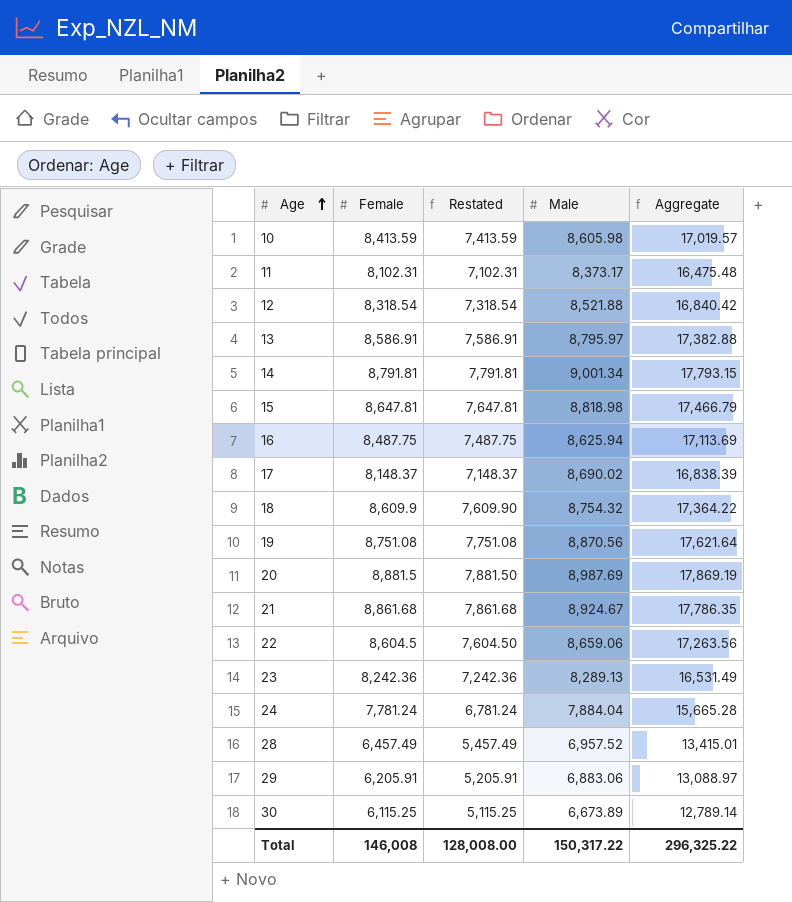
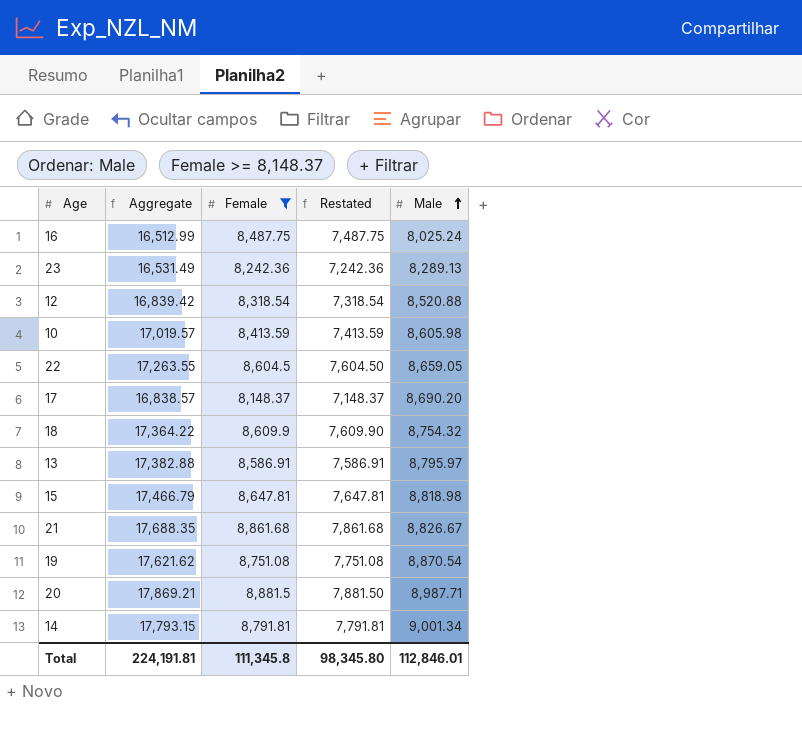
filter: none -> Female >= 8,148.37
row order: Age ascending -> Male ascending
column Aggregate | position: 5 -> 2
16 | Aggregate: 17,113.69 -> 16,512.99
16 | Male: 8,625.94 -> 8,025.24
12 | Aggregate: 16,840.42 -> 16,839.42
12 | Male: 8,521.88 -> 8,520.88
22 | Aggregate: 17,263.56 -> 17,263.55
22 | Male: 8,659.06 -> 8,659.05
17 | Aggregate: 16,838.39 -> 16,838.57
17 | Male: 8,690.02 -> 8,690.20
21 | Aggregate: 17,786.35 -> 17,688.35
21 | Male: 8,924.67 -> 8,826.67
19 | Aggregate: 17,621.64 -> 17,621.62
19 | Male: 8,870.56 -> 8,870.54
20 | Aggregate: 17,869.19 -> 17,869.21
20 | Male: 8,987.69 -> 8,987.71
Total | Aggregate: 296,325.22 -> 224,191.81
Total | Female: 146,008 -> 111,345.8
Total | Restated: 128,008.00 -> 98,345.80
Total | Male: 150,317.22 -> 112,846.01

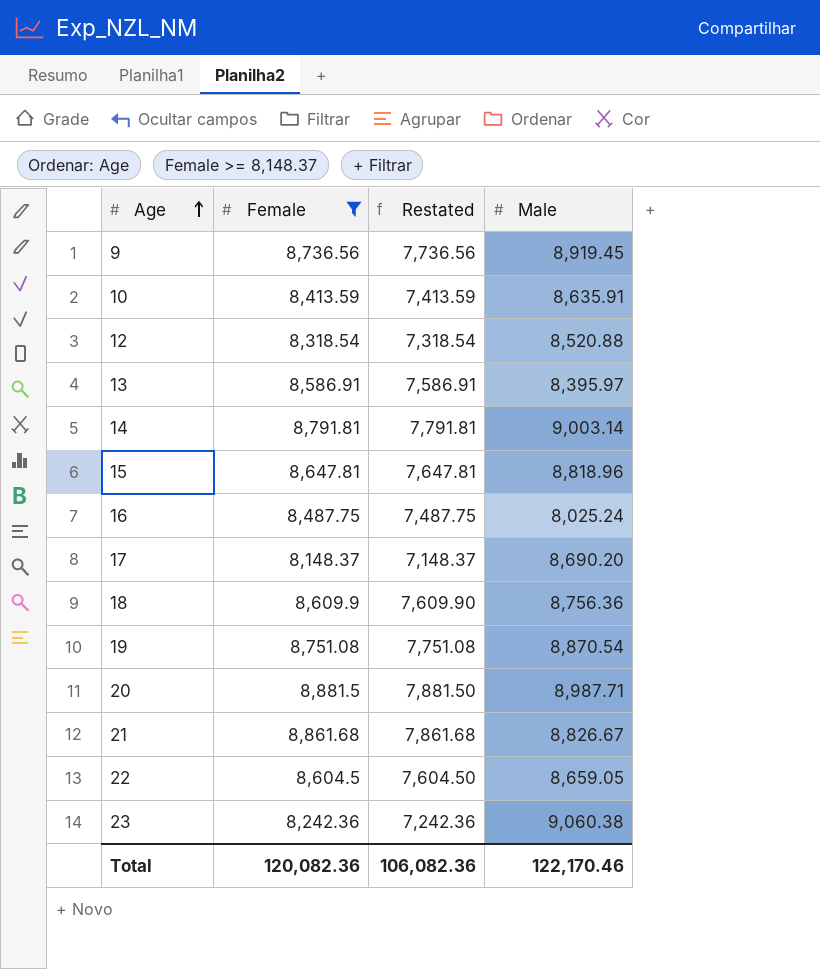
row order: Male ascending -> Age ascending
column Aggregate | formula: [Female] + [Male] -> none
row 9: none -> 8,736.56 | 7,736.56 | 8,919.45
10 | Male: 8,605.98 -> 8,635.91
13 | Male: 8,795.97 -> 8,395.97
14 | Male: 9,001.34 -> 9,003.14
15 | Male: 8,818.98 -> 8,818.96
18 | Male: 8,754.32 -> 8,756.36
23 | Male: 8,289.13 -> 9,060.38
Total | Female: 111,345.8 -> 120,082.36
Total | Restated: 98,345.80 -> 106,082.36
Total | Male: 112,846.01 -> 122,170.46

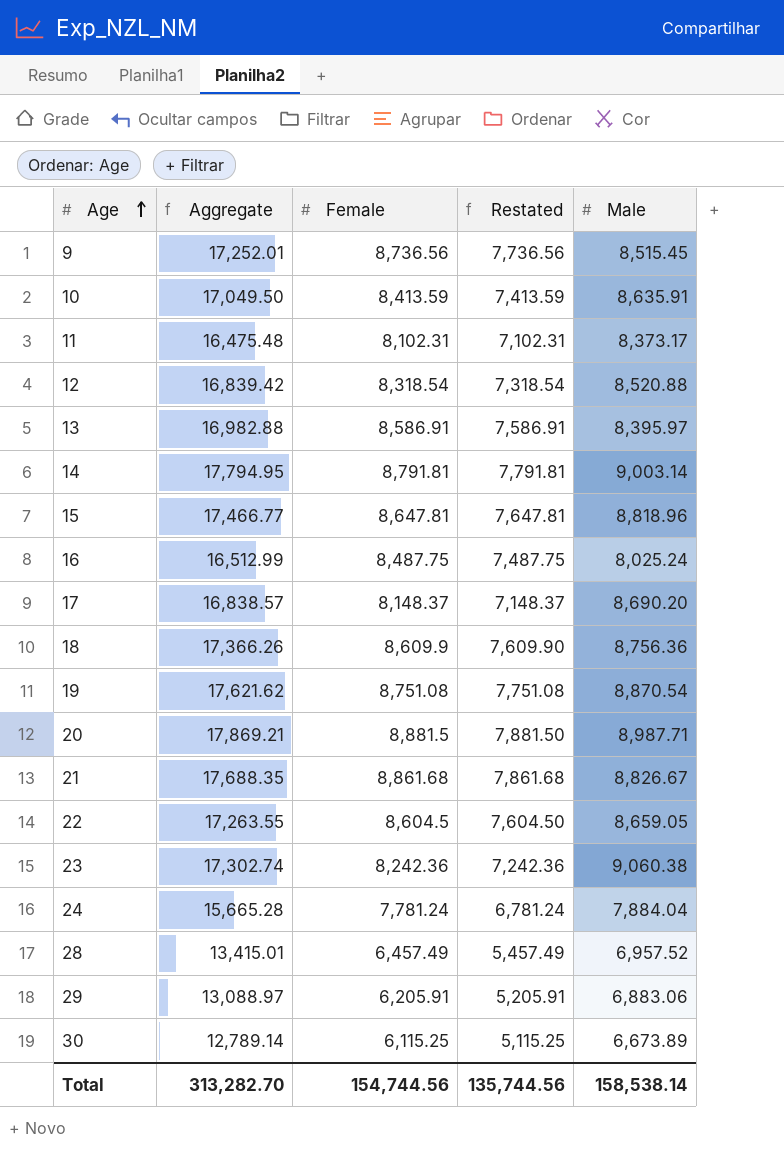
filter: Female >= 8,148.37 -> none
column Aggregate | formula: none -> [Female] + [Male]
9 | Male: 8,919.45 -> 8,515.45
Total | Female: 120,082.36 -> 154,744.56
Total | Restated: 106,082.36 -> 135,744.56
Total | Male: 122,170.46 -> 158,538.14

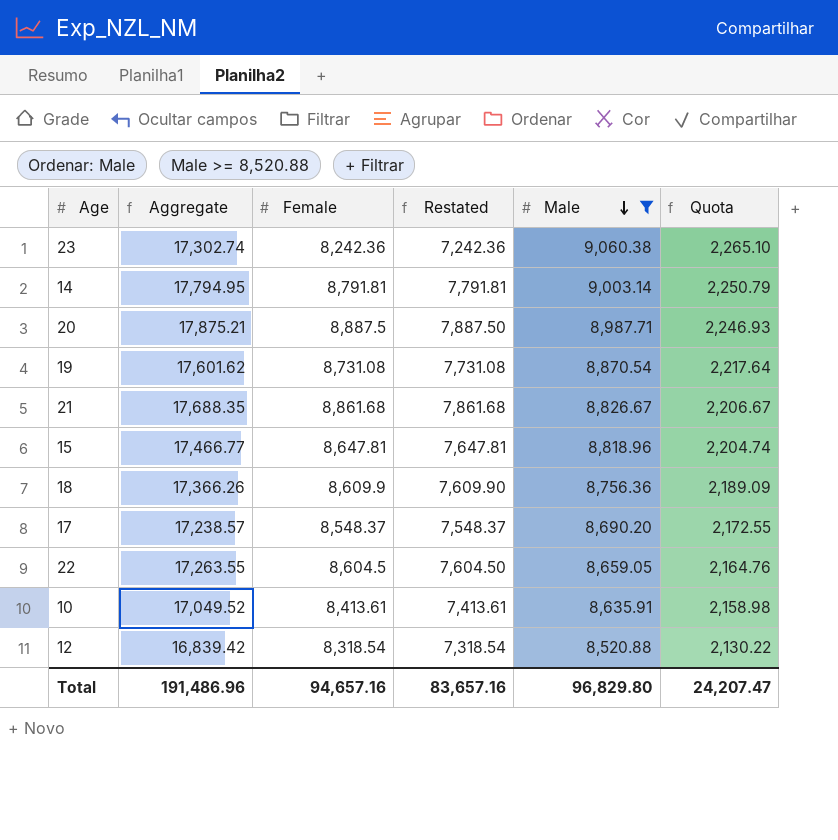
filter: none -> Male >= 8,520.88
row order: Age ascending -> Male descending
column Quota | formula: none -> [Male] * 0.25
20 | Aggregate: 17,869.21 -> 17,875.21
20 | Female: 8,881.5 -> 8,887.5
20 | Restated: 7,881.50 -> 7,887.50
19 | Aggregate: 17,621.62 -> 17,601.62
19 | Female: 8,751.08 -> 8,731.08
19 | Restated: 7,751.08 -> 7,731.08
17 | Aggregate: 16,838.57 -> 17,238.57
17 | Female: 8,148.37 -> 8,548.37
17 | Restated: 7,148.37 -> 7,548.37
10 | Aggregate: 17,049.50 -> 17,049.52
10 | Female: 8,413.59 -> 8,413.61
10 | Restated: 7,413.59 -> 7,413.61
Total | Aggregate: 313,282.70 -> 191,486.96
Total | Female: 154,744.56 -> 94,657.16
Total | Restated: 135,744.56 -> 83,657.16
Total | Male: 158,538.14 -> 96,829.80

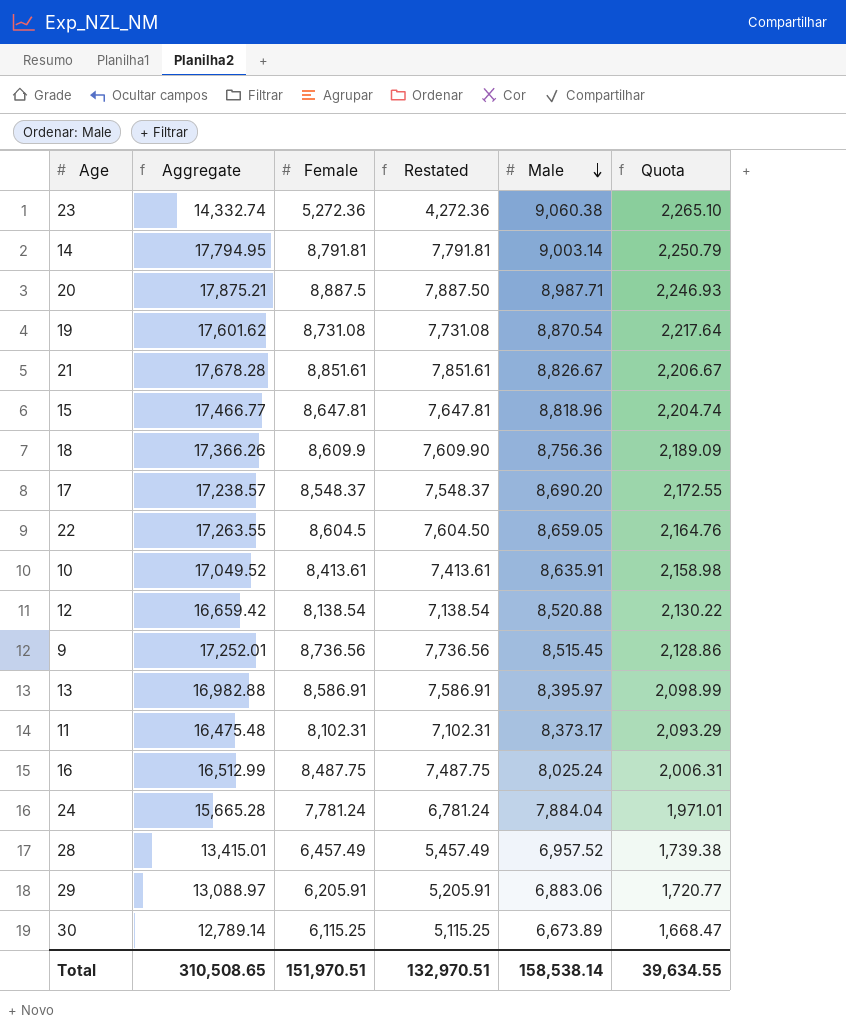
filter: Male >= 8,520.88 -> none
23 | Aggregate: 17,302.74 -> 14,332.74
23 | Female: 8,242.36 -> 5,272.36
23 | Restated: 7,242.36 -> 4,272.36
21 | Aggregate: 17,688.35 -> 17,678.28
21 | Female: 8,861.68 -> 8,851.61
21 | Restated: 7,861.68 -> 7,851.61
12 | Aggregate: 16,839.42 -> 16,659.42
12 | Female: 8,318.54 -> 8,138.54
12 | Restated: 7,318.54 -> 7,138.54
Total | Aggregate: 191,486.96 -> 310,508.65
Total | Female: 94,657.16 -> 151,970.51
Total | Restated: 83,657.16 -> 132,970.51
Total | Male: 96,829.80 -> 158,538.14
Total | Quota: 24,207.47 -> 39,634.55

